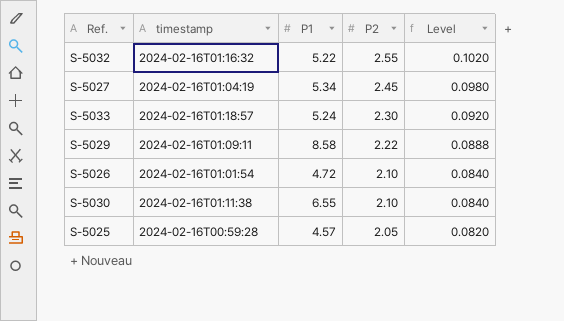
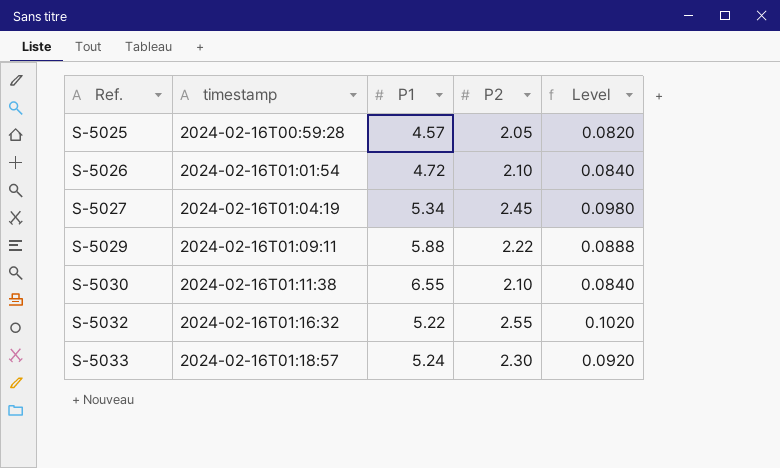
row order: P2 descending -> Ref. ascending
S-5029 | P1: 8.58 -> 5.88

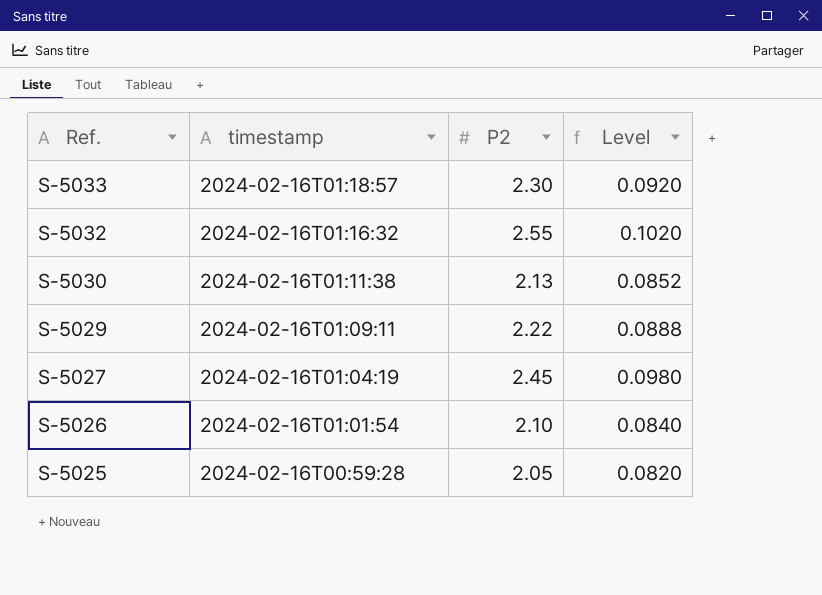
row order: Ref. ascending -> Ref. descending
column P1 | position: 3 -> none
S-5030 | P2: 2.10 -> 2.13
S-5030 | Level: 0.0840 -> 0.0852

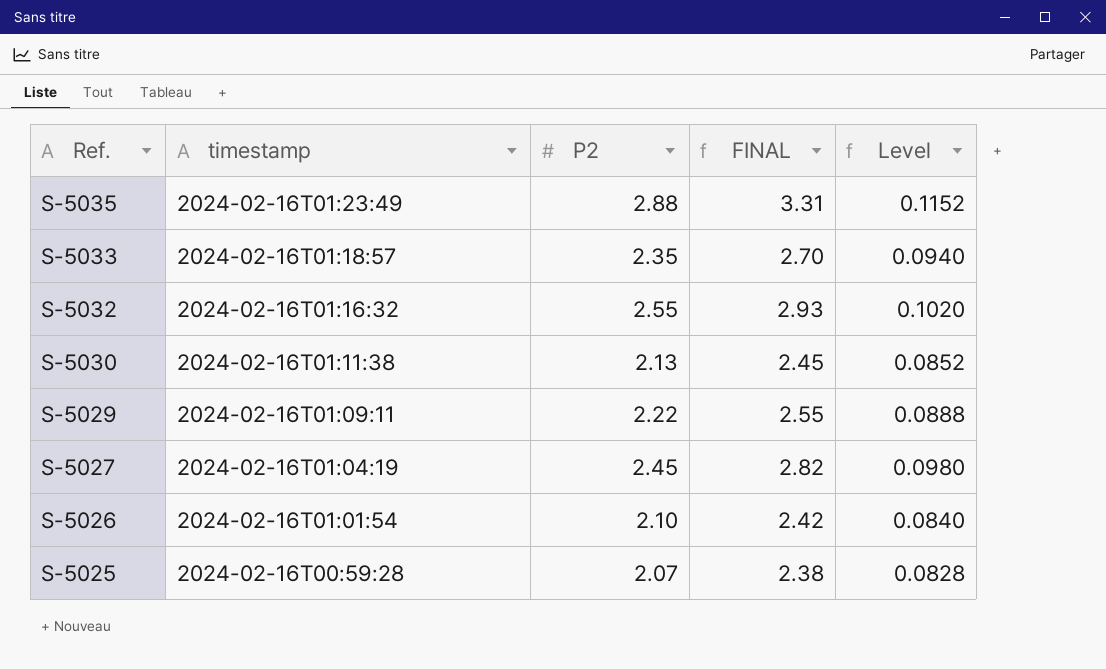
column FINAL | formula: none -> [P2] * 1.15
row S-5035: none -> 2024-02-16T01:23:49 | 2.88 | 3.31 | 0.1152
S-5033 | P2: 2.30 -> 2.35
S-5033 | Level: 0.0920 -> 0.0940
S-5025 | P2: 2.05 -> 2.07
S-5025 | Level: 0.0820 -> 0.0828

